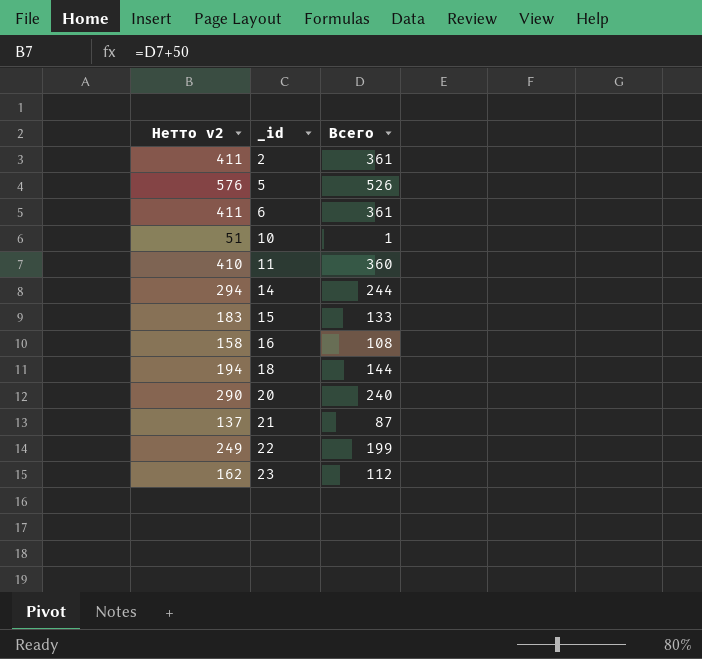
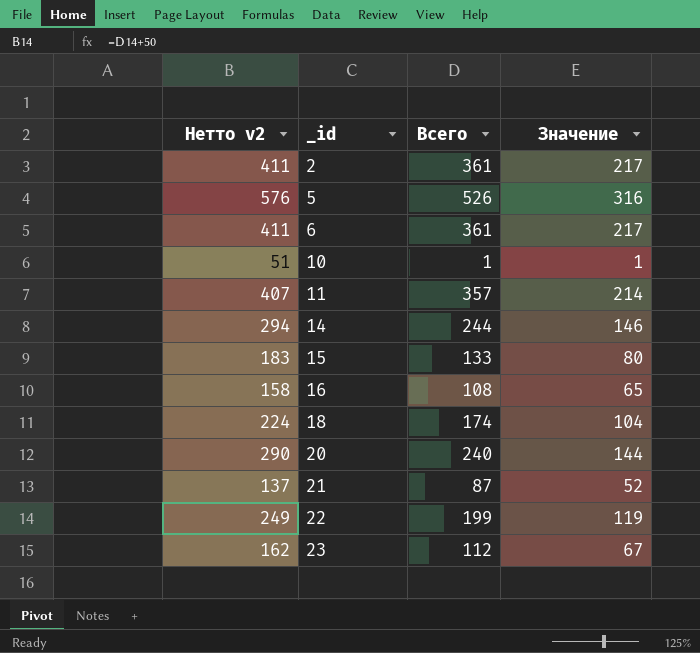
column Значение | formula: none -> [Всего] * 0,6
11 | Нетто v2: 410 -> 407
11 | Всего: 360 -> 357
18 | Нетто v2: 194 -> 224
18 | Всего: 144 -> 174

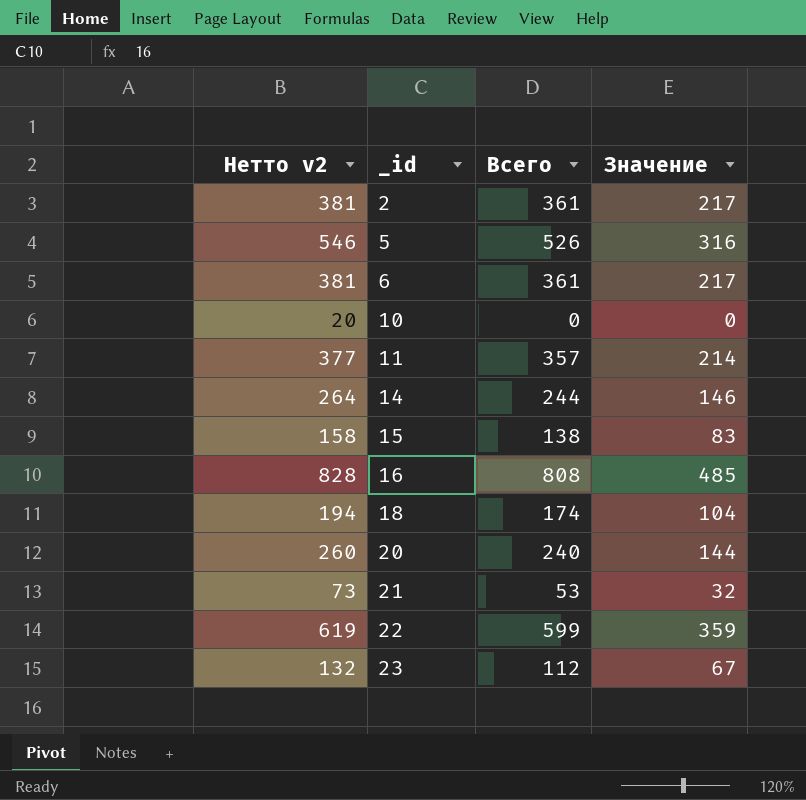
column Нетто v2 | formula: [Всего] + 50 -> [Всего] + 20
10 | Всего: 1 -> 0
10 | Значение: 1 -> 0
15 | Всего: 133 -> 138
15 | Значение: 80 -> 83
16 | Всего: 108 -> 808
16 | Значение: 65 -> 485
21 | Всего: 87 -> 53
21 | Значение: 52 -> 32
22 | Всего: 199 -> 599
22 | Значение: 119 -> 359

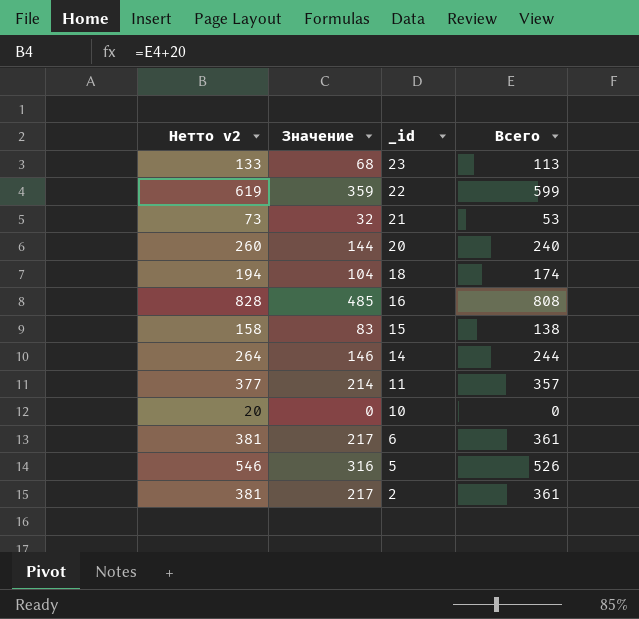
row order: _id ascending -> _id descending
column Значение | position: 4 -> 2
23 | Нетто v2: 132 -> 133
23 | Значение: 67 -> 68
23 | Всего: 112 -> 113

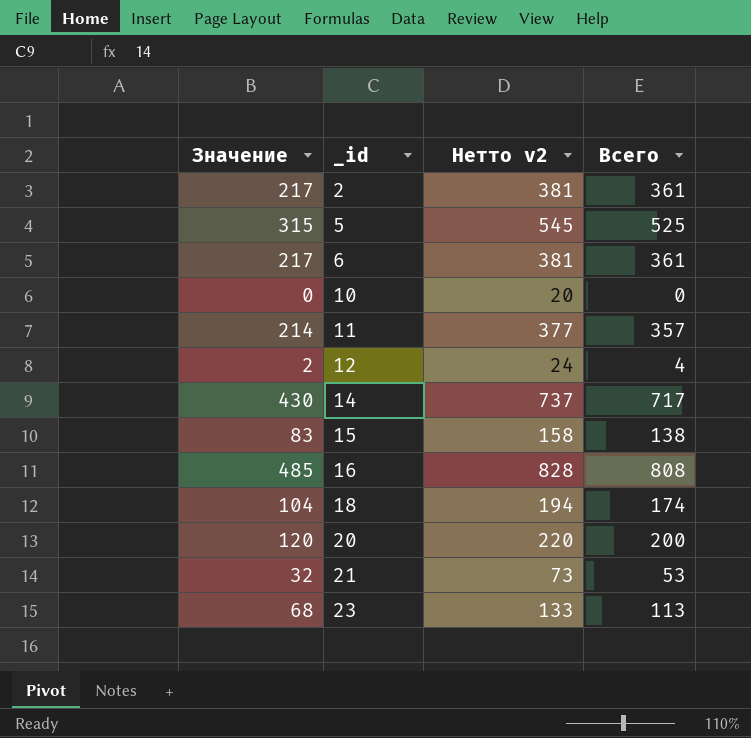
row order: _id descending -> _id ascending
column Нетто v2 | position: 1 -> 3
row 22: 619 | 359 | 599 -> none
5 | Значение: 316 -> 315
5 | Нетто v2: 546 -> 545
5 | Всего: 526 -> 525
row 12: none -> 2 | 24 | 4
14 | Значение: 146 -> 430
14 | Нетто v2: 264 -> 737
14 | Всего: 244 -> 717
20 | Значение: 144 -> 120
20 | Нетто v2: 260 -> 220
20 | Всего: 240 -> 200

